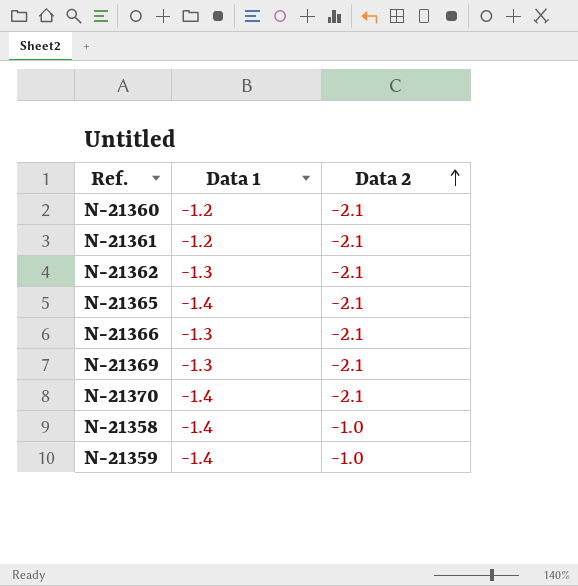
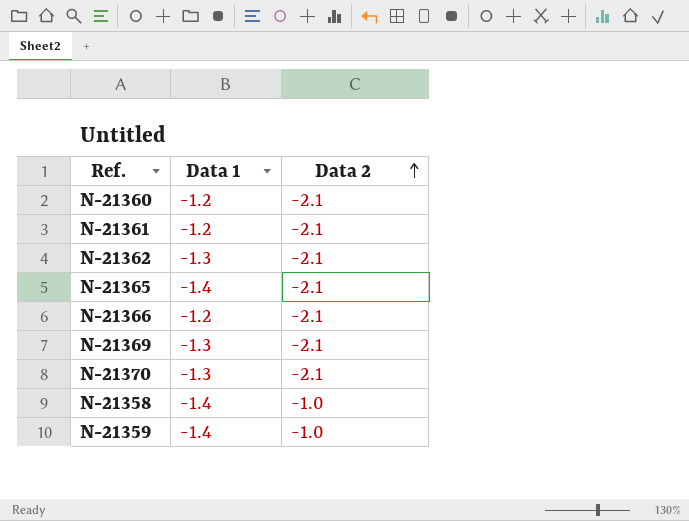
N-21366 | Data 1: -1.3 -> -1.2
N-21370 | Data 1: -1.4 -> -1.3

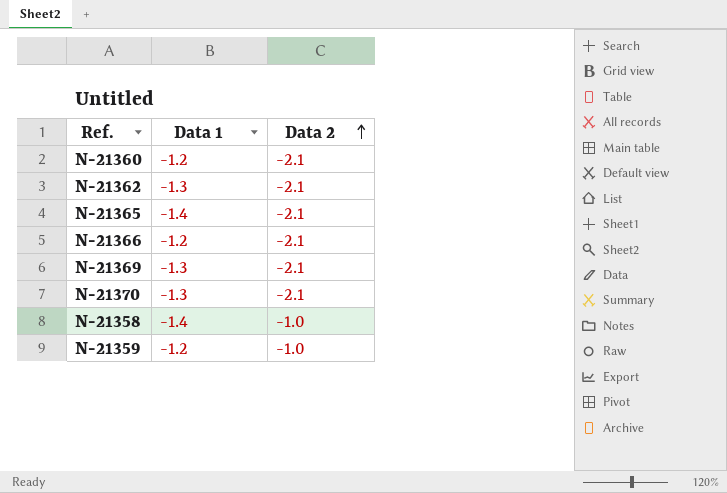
row N-21361: -1.2 | -2.1 -> none
N-21359 | Data 1: -1.4 -> -1.2

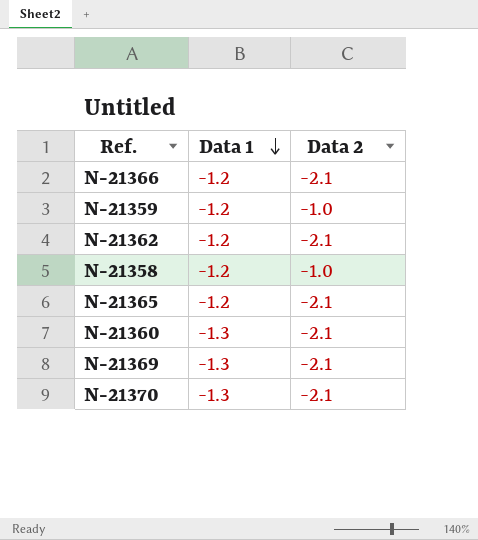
row order: Data 2 ascending -> Data 1 descending
N-21362 | Data 1: -1.3 -> -1.2
N-21358 | Data 1: -1.4 -> -1.2
N-21365 | Data 1: -1.4 -> -1.2
N-21360 | Data 1: -1.2 -> -1.3

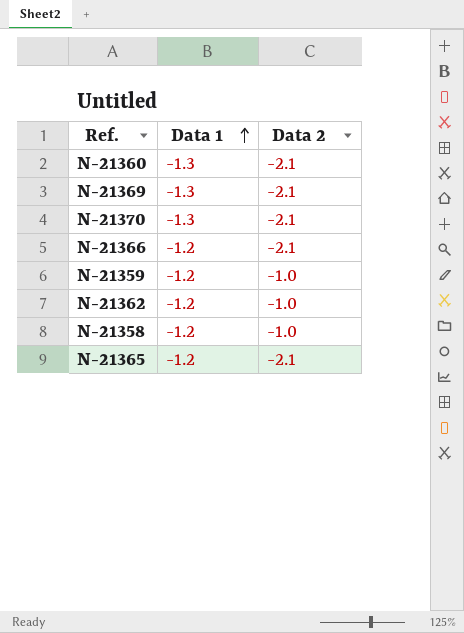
row order: Data 1 descending -> Data 1 ascending
N-21362 | Data 2: -2.1 -> -1.0

